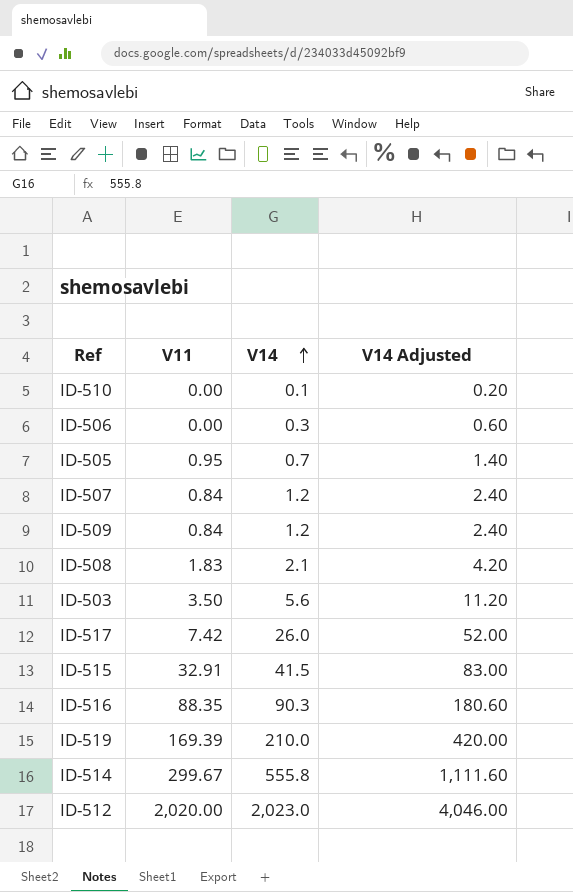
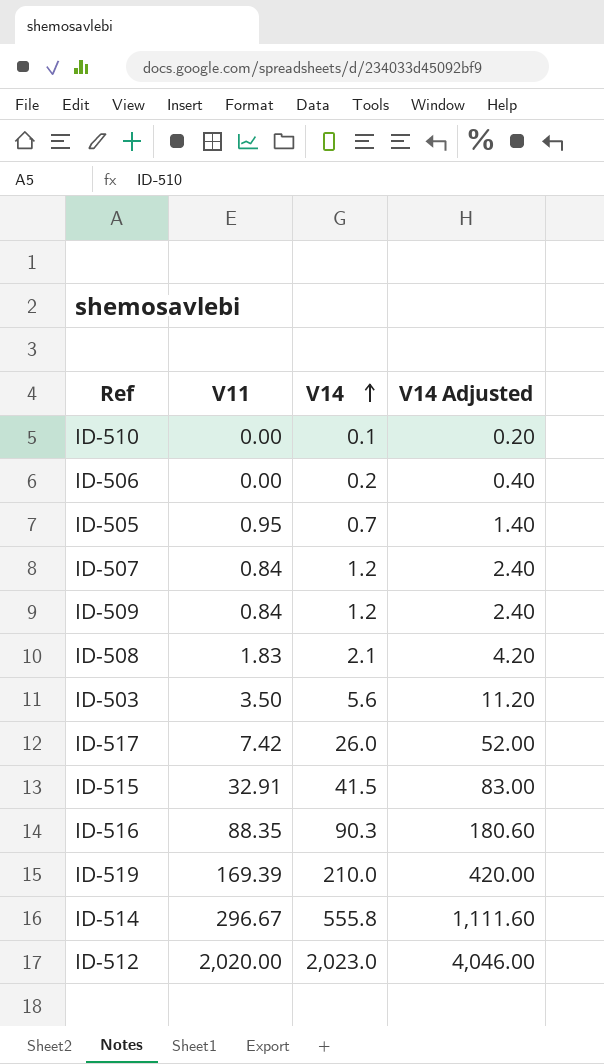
ID-506 | V14: 0.3 -> 0.2
ID-506 | V14 Adjusted: 0.60 -> 0.40
ID-514 | V11: 299.67 -> 296.67

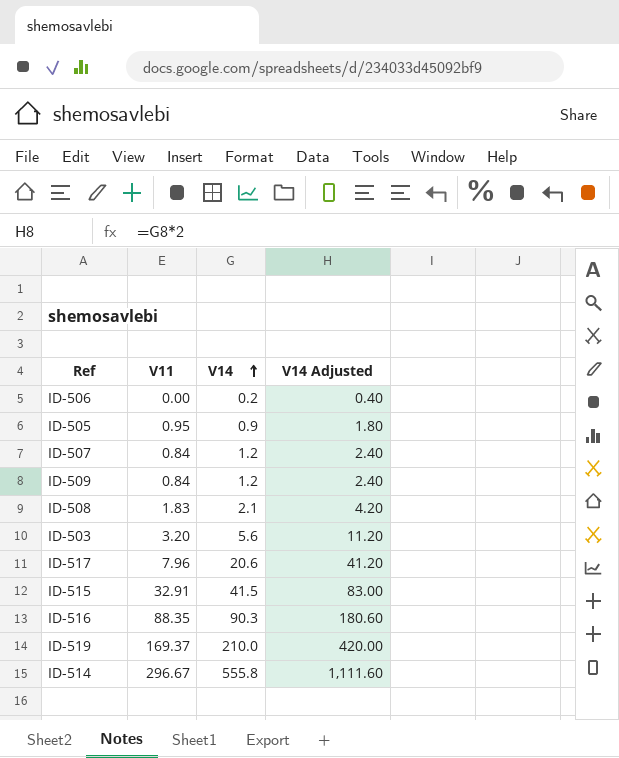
row ID-510: 0.00 | 0.1 | 0.20 -> none
row ID-512: 2,020.00 | 2,023.0 | 4,046.00 -> none
ID-505 | V14: 0.7 -> 0.9
ID-505 | V14 Adjusted: 1.40 -> 1.80
ID-503 | V11: 3.50 -> 3.20
ID-517 | V11: 7.42 -> 7.96
ID-517 | V14: 26.0 -> 20.6
ID-517 | V14 Adjusted: 52.00 -> 41.20
ID-519 | V11: 169.39 -> 169.37

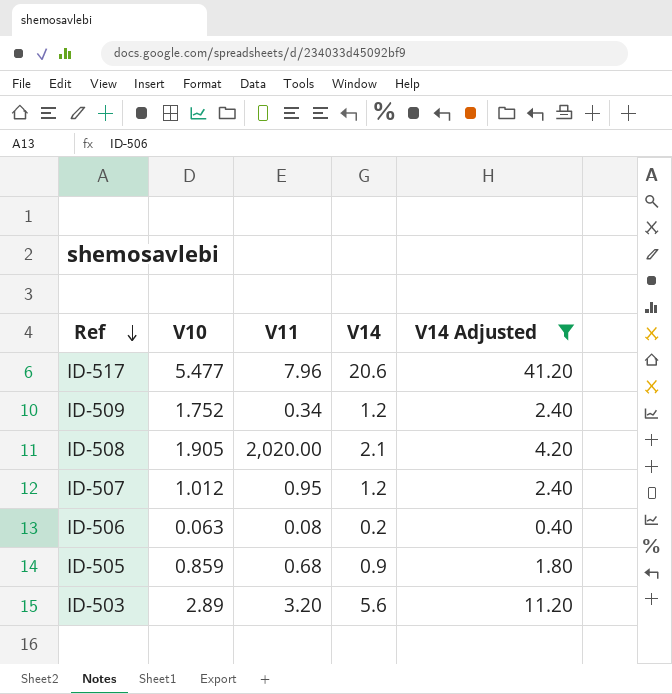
filter: none -> V14 Adjusted <= 41.20
row order: V14 ascending -> Ref descending
column V10 | position: none -> 2
ID-509 | V11: 0.84 -> 0.34
ID-508 | V11: 1.83 -> 2,020.00
ID-507 | V11: 0.84 -> 0.95
ID-506 | V11: 0.00 -> 0.08
ID-505 | V11: 0.95 -> 0.68

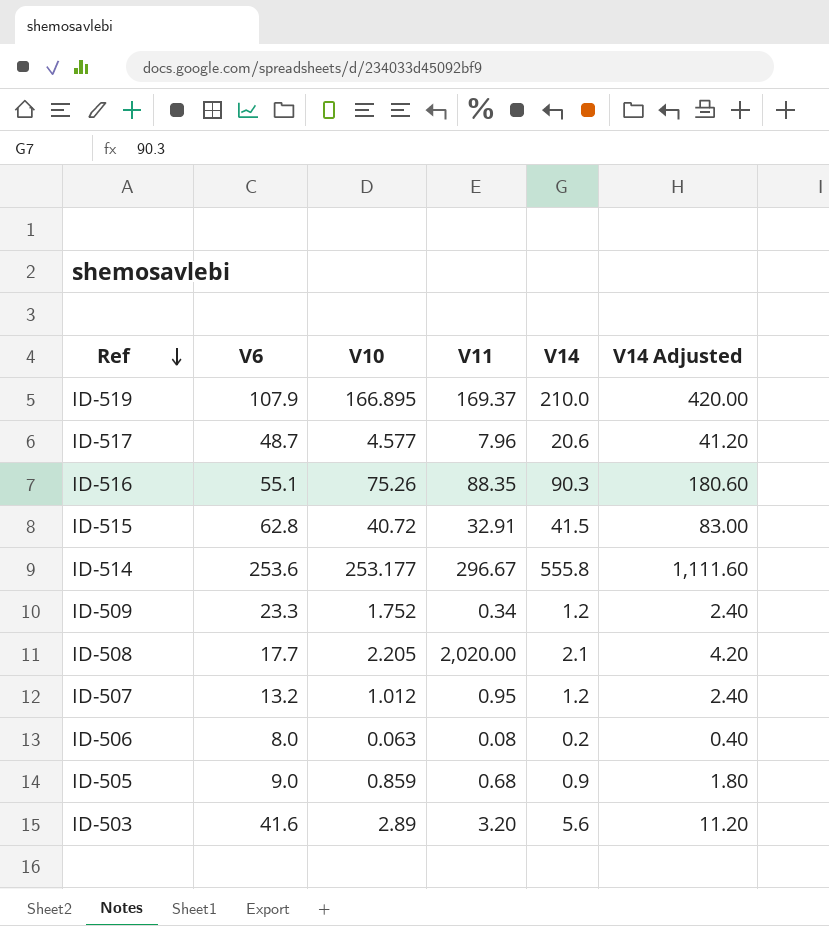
filter: V14 Adjusted <= 41.20 -> none
column V6 | position: none -> 2
ID-517 | V10: 5.477 -> 4.577
ID-508 | V10: 1.905 -> 2.205

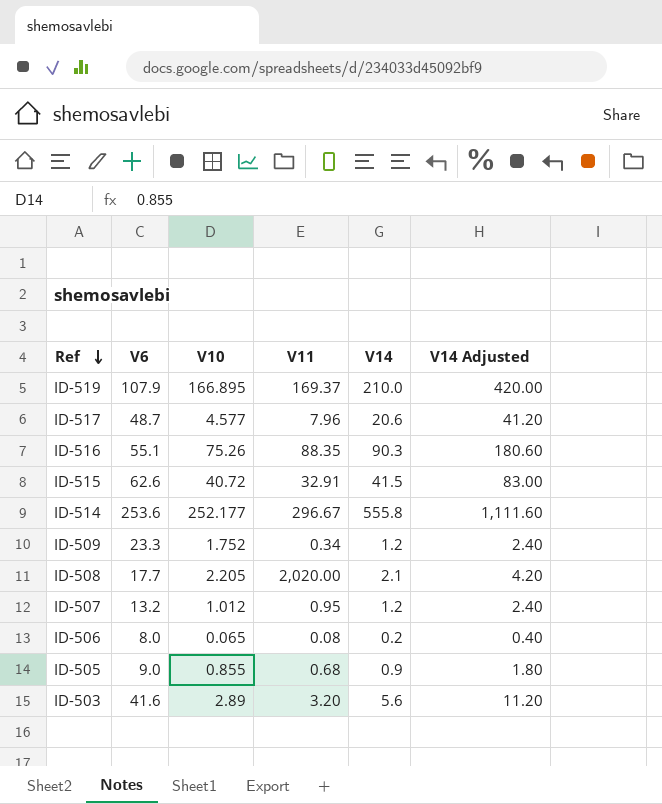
ID-515 | V6: 62.8 -> 62.6
ID-514 | V10: 253.177 -> 252.177
ID-506 | V10: 0.063 -> 0.065
ID-505 | V10: 0.859 -> 0.855

